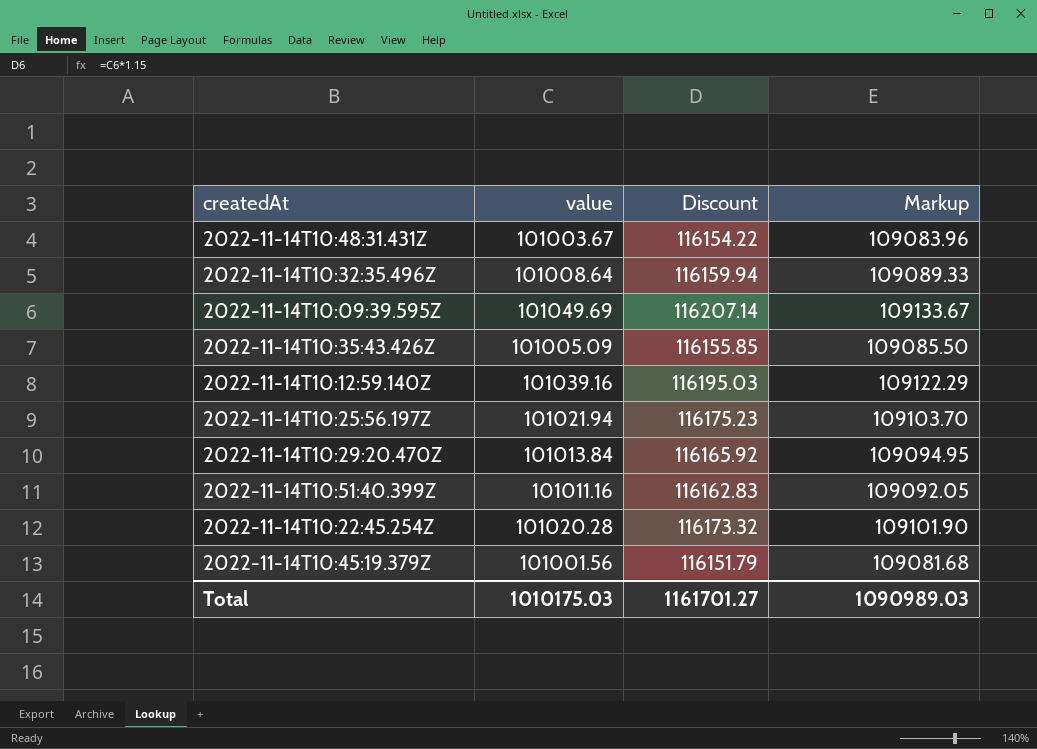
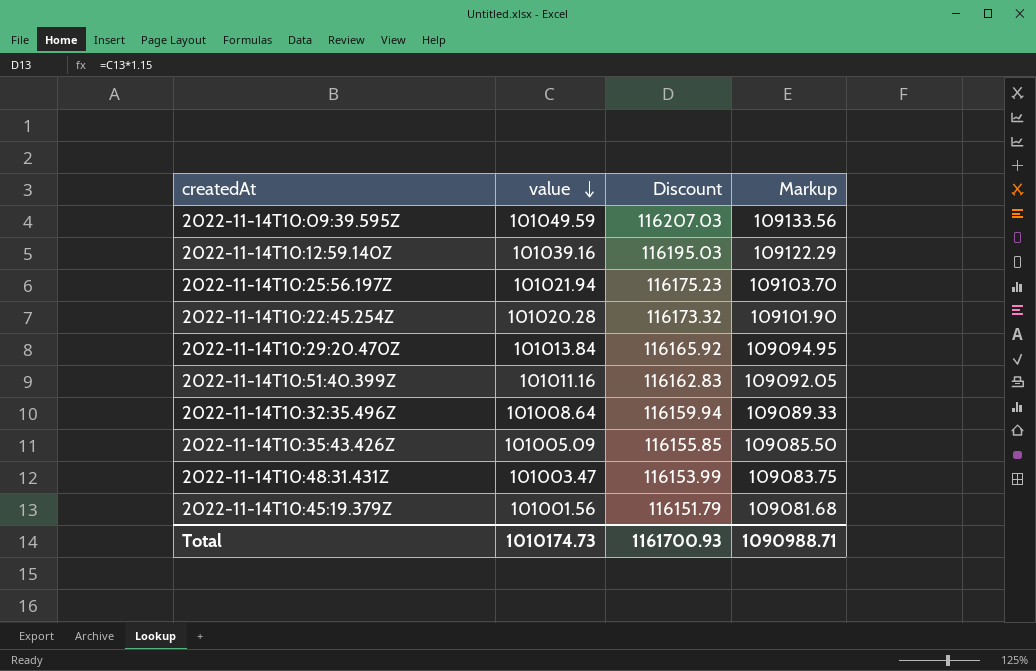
row order: none -> value descending
2022-11-14T10:09:39.595Z | value: 101049.69 -> 101049.59
2022-11-14T10:09:39.595Z | Discount: 116207.14 -> 116207.03
2022-11-14T10:09:39.595Z | Markup: 109133.67 -> 109133.56
2022-11-14T10:48:31.431Z | value: 101003.67 -> 101003.47
2022-11-14T10:48:31.431Z | Discount: 116154.22 -> 116153.99
2022-11-14T10:48:31.431Z | Markup: 109083.96 -> 109083.75
Total | value: 1010175.03 -> 1010174.73
Total | Discount: 1161701.27 -> 1161700.93
Total | Markup: 1090989.03 -> 1090988.71

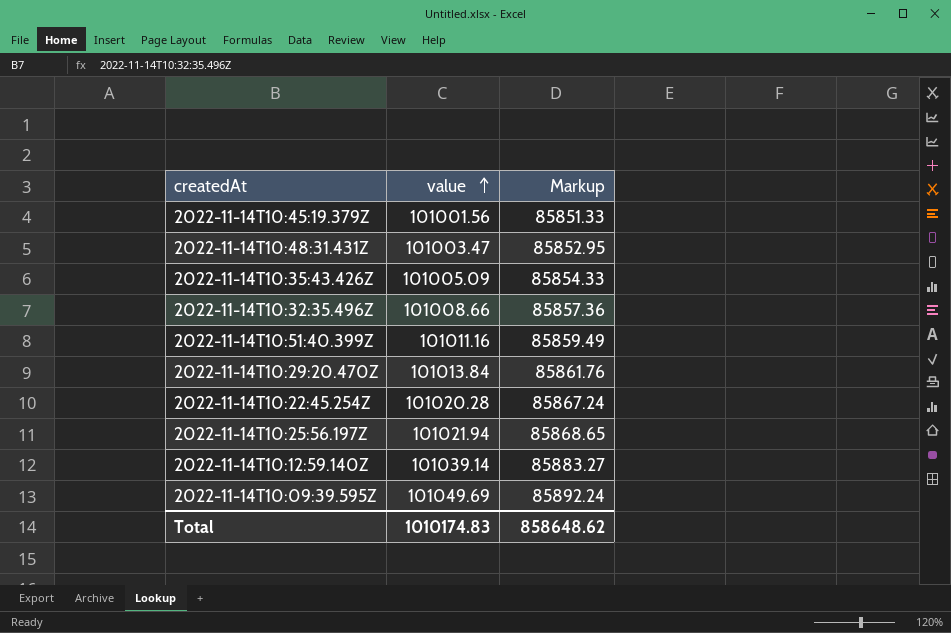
row order: value descending -> value ascending
column Discount | formula: [value] * 1.15 -> none
column Markup | formula: [value] * 1.08 -> [value] * 0.85
2022-11-14T10:32:35.496Z | value: 101008.64 -> 101008.66
2022-11-14T10:12:59.140Z | value: 101039.16 -> 101039.14
2022-11-14T10:09:39.595Z | value: 101049.59 -> 101049.69
Total | value: 1010174.73 -> 1010174.83
Total | Markup: 1090988.71 -> 858648.62

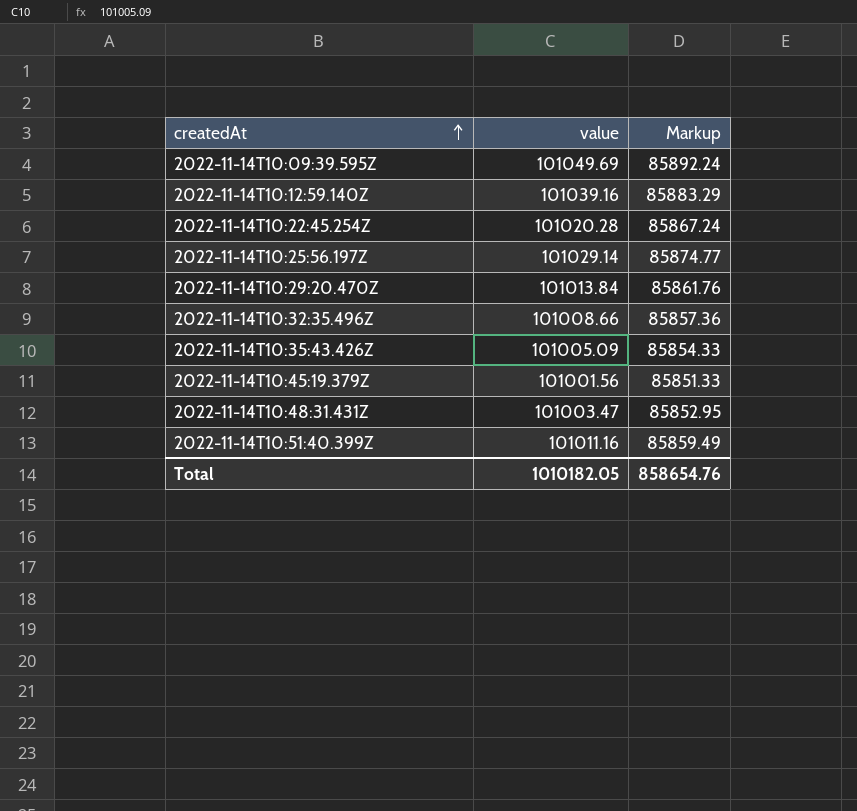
row order: value ascending -> createdAt ascending
2022-11-14T10:12:59.140Z | value: 101039.14 -> 101039.16
2022-11-14T10:12:59.140Z | Markup: 85883.27 -> 85883.29
2022-11-14T10:25:56.197Z | value: 101021.94 -> 101029.14
2022-11-14T10:25:56.197Z | Markup: 85868.65 -> 85874.77
Total | value: 1010174.83 -> 1010182.05
Total | Markup: 858648.62 -> 858654.76

